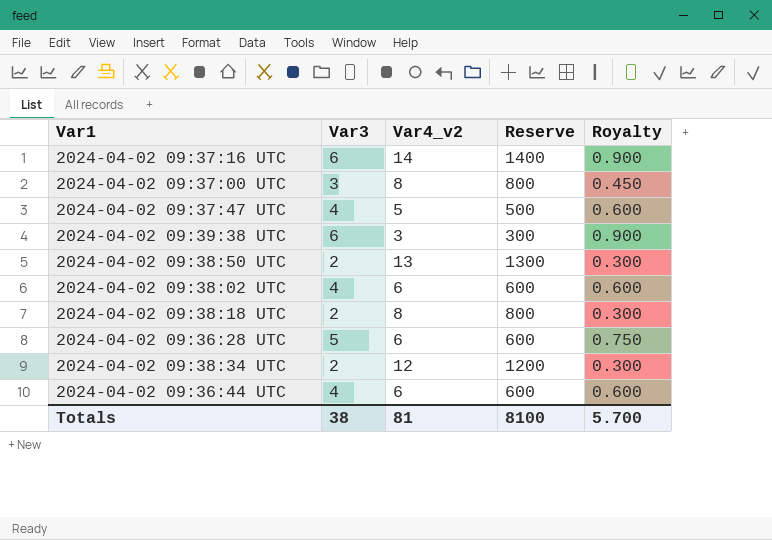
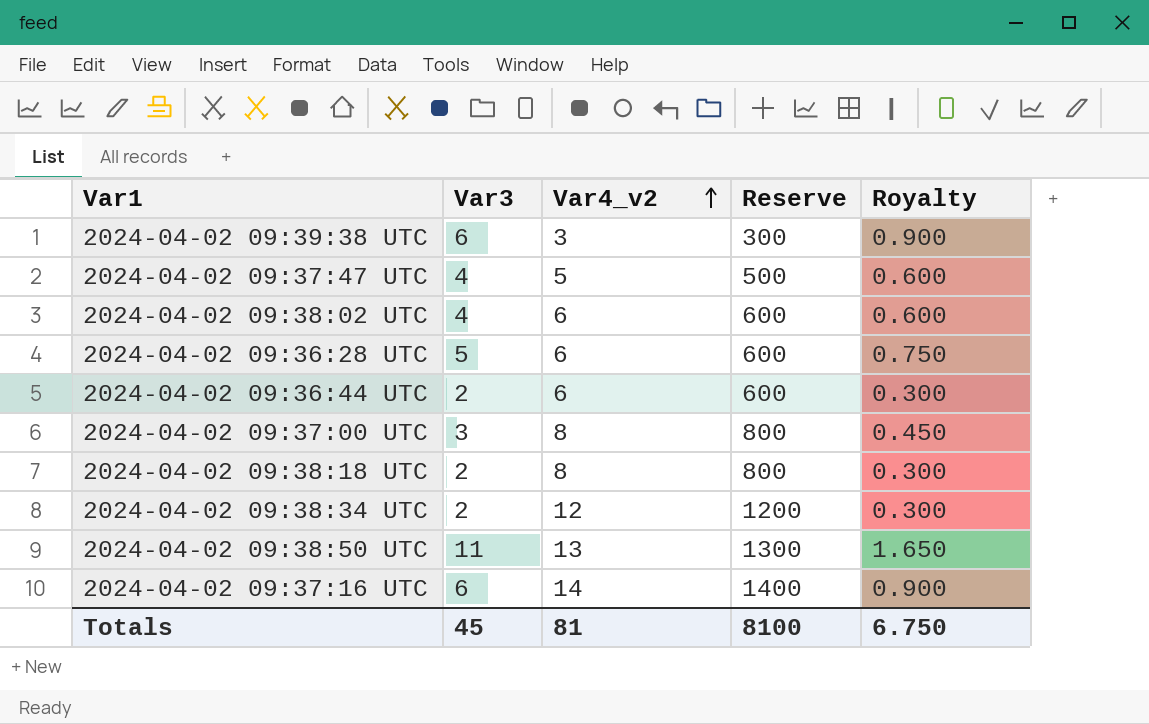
row order: none -> Var4_v2 ascending
2024-04-02 09:36:44 UTC | Var3: 4 -> 2
2024-04-02 09:36:44 UTC | Royalty: 0.600 -> 0.300
2024-04-02 09:38:50 UTC | Var3: 2 -> 11
2024-04-02 09:38:50 UTC | Royalty: 0.300 -> 1.650
Totals | Var3: 38 -> 45
Totals | Royalty: 5.700 -> 6.750

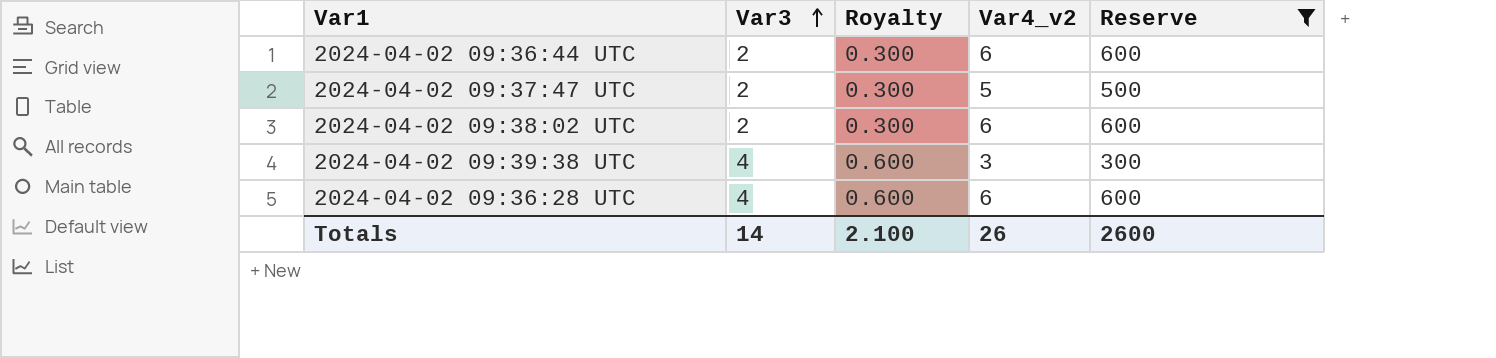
filter: none -> Reserve <= 600
row order: Var4_v2 ascending -> Var3 ascending
column Royalty | position: 5 -> 3
2024-04-02 09:37:47 UTC | Var3: 4 -> 2
2024-04-02 09:37:47 UTC | Royalty: 0.600 -> 0.300
2024-04-02 09:38:02 UTC | Var3: 4 -> 2
2024-04-02 09:38:02 UTC | Royalty: 0.600 -> 0.300
2024-04-02 09:39:38 UTC | Var3: 6 -> 4
2024-04-02 09:39:38 UTC | Royalty: 0.900 -> 0.600
2024-04-02 09:36:28 UTC | Var3: 5 -> 4
2024-04-02 09:36:28 UTC | Royalty: 0.750 -> 0.600
Totals | Var3: 45 -> 14
Totals | Royalty: 6.750 -> 2.100
Totals | Var4_v2: 81 -> 26
Totals | Reserve: 8100 -> 2600

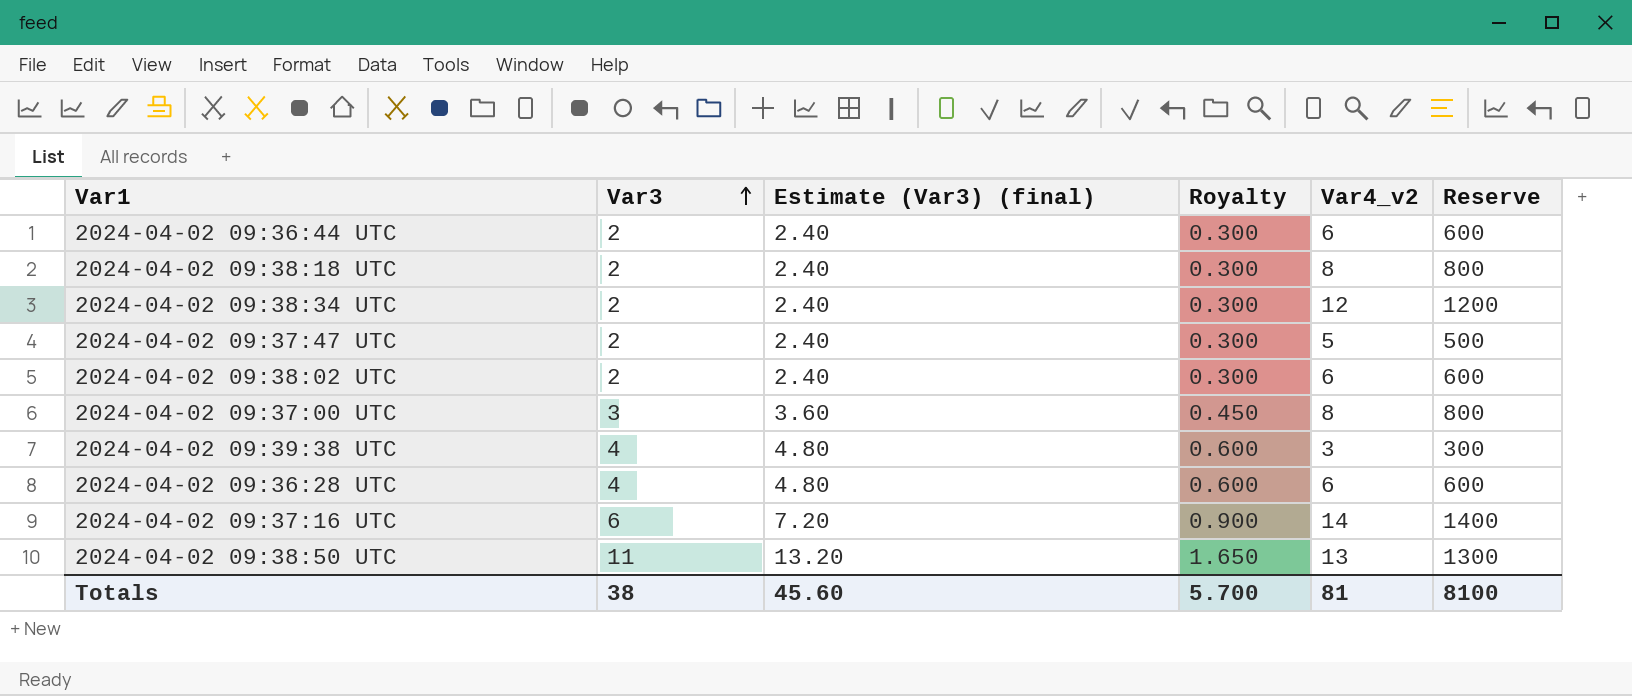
filter: Reserve <= 600 -> none
column Estimate (Var3) (final) | formula: none -> [Var3] * 1.2
Totals | Var3: 14 -> 38
Totals | Royalty: 2.100 -> 5.700
Totals | Var4_v2: 26 -> 81
Totals | Reserve: 2600 -> 8100

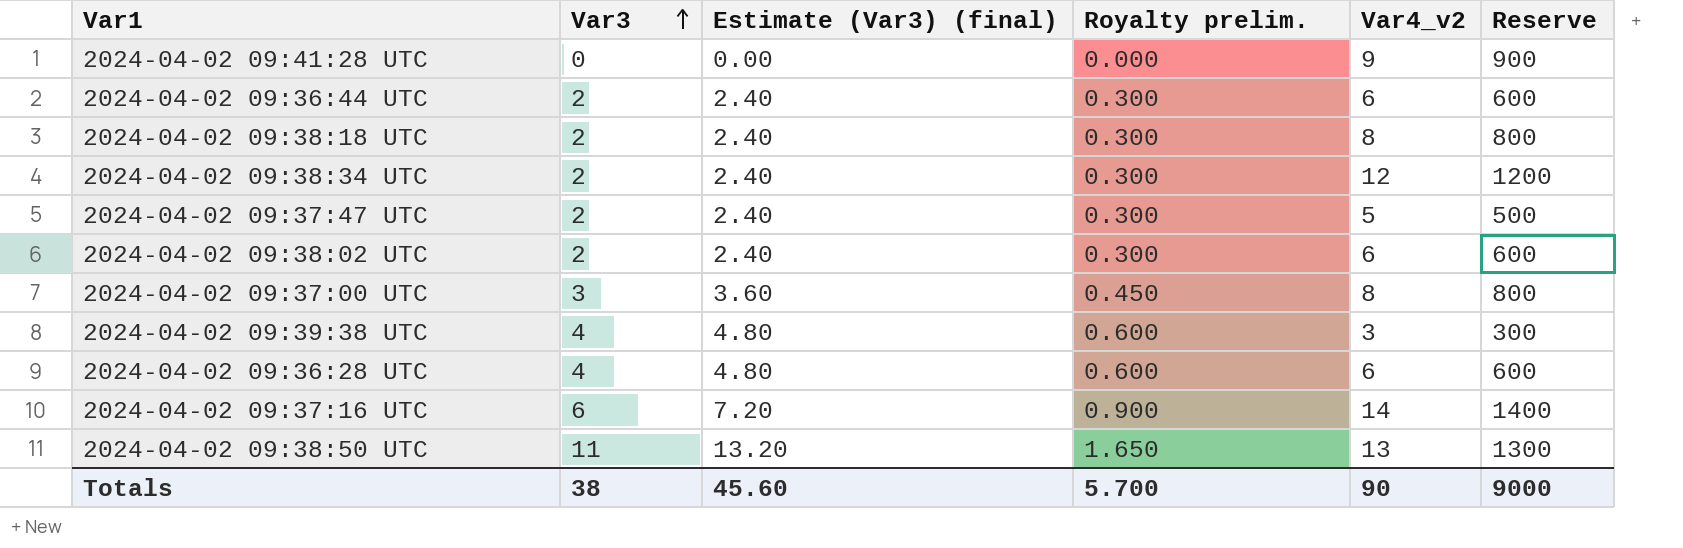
column name: Royalty -> Royalty prelim.
row 2024-04-02 09:41:28 UTC: none -> 0 | 0.00 | 0.000 | 9 | 900
Totals | Var4_v2: 81 -> 90
Totals | Reserve: 8100 -> 9000

